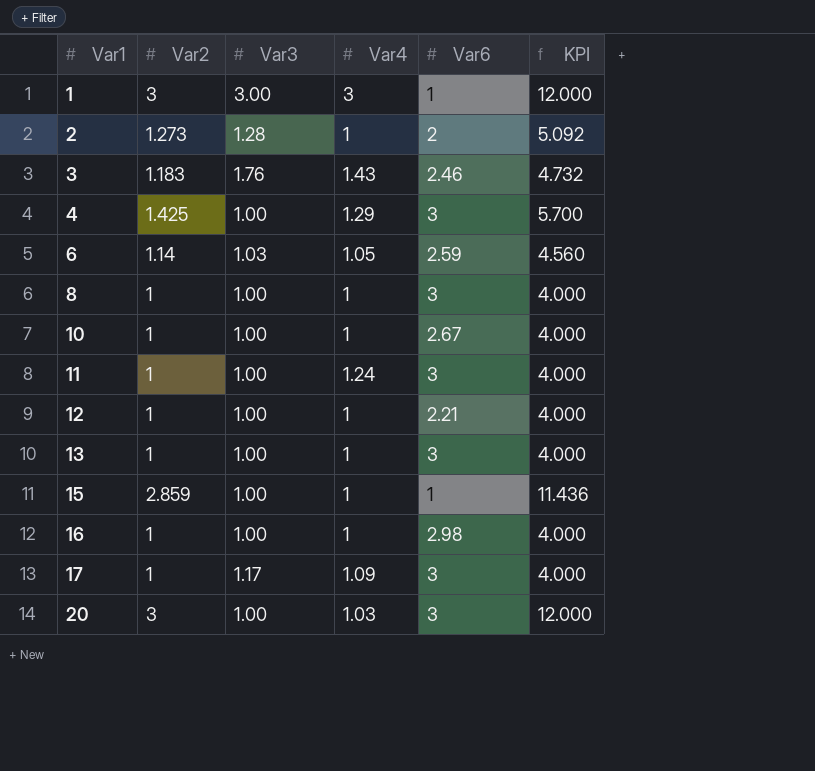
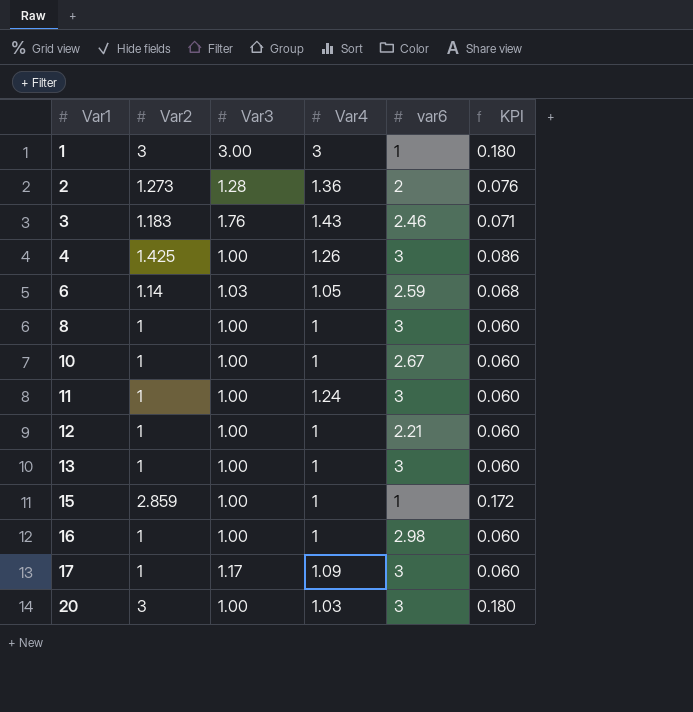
column name: Var6 -> var6
column KPI | formula: [Var2] * 4 -> [Var2] * 0.06
2 | Var4: 1 -> 1.36
4 | Var4: 1.29 -> 1.26

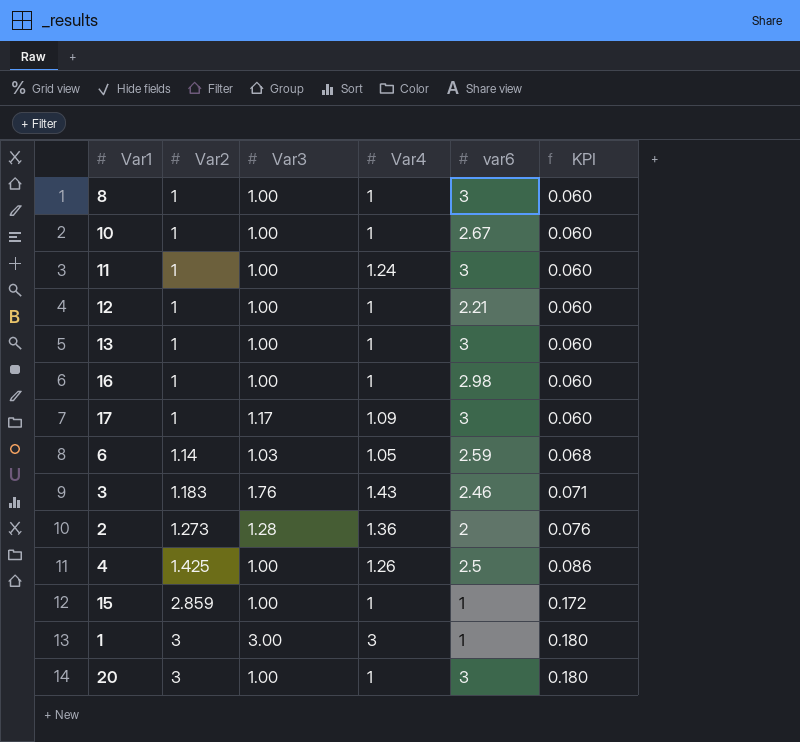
row order: Var1 ascending -> Var2 ascending
4 | var6: 3 -> 2.5
20 | Var4: 1.03 -> 1

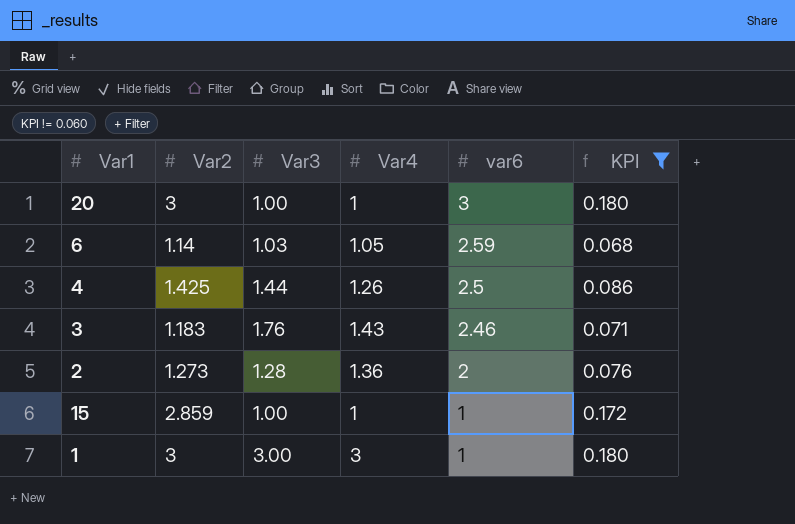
filter: none -> KPI != 0.060
row order: Var2 ascending -> var6 descending
4 | Var3: 1.00 -> 1.44

